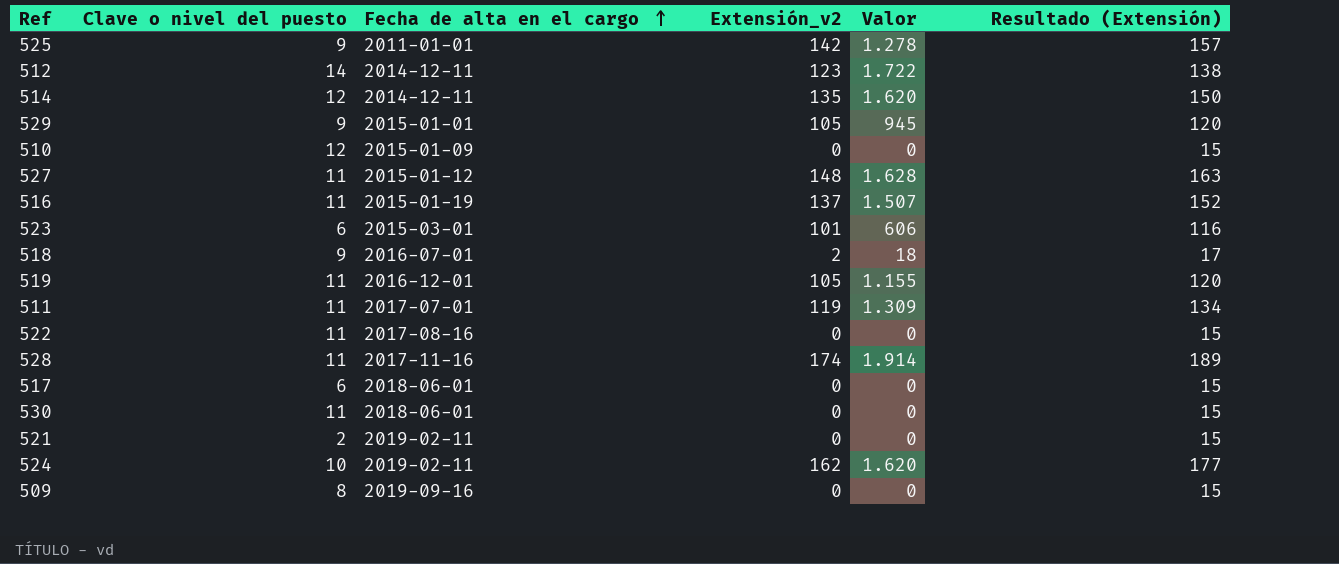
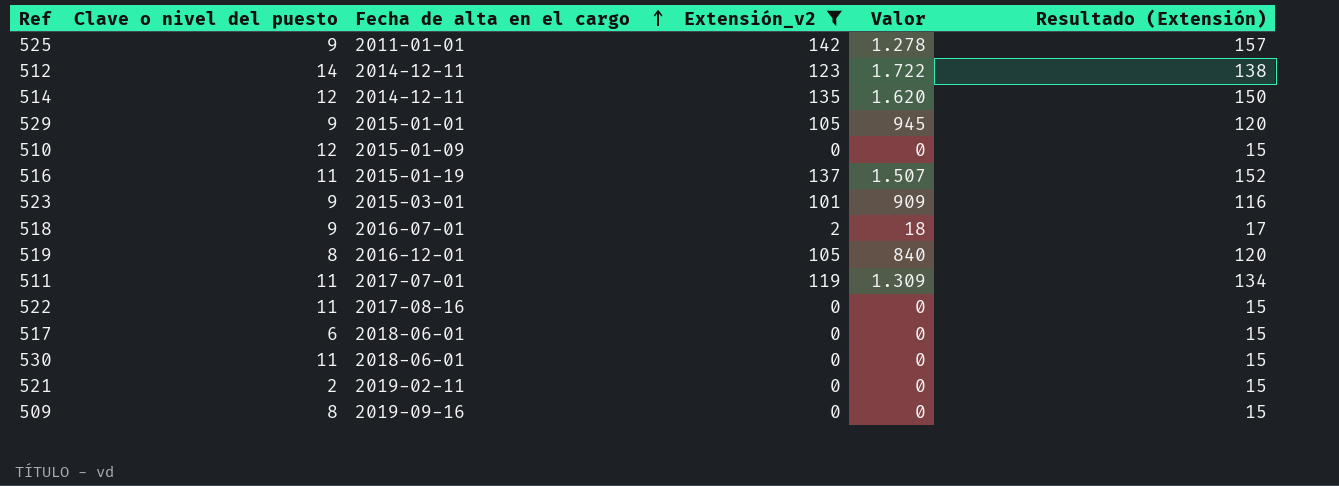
filter: none -> Extensión_v2 <= 142
523 | Clave o nivel del puesto: 6 -> 9
523 | Valor: 606 -> 909
519 | Clave o nivel del puesto: 11 -> 8
519 | Valor: 1.155 -> 840

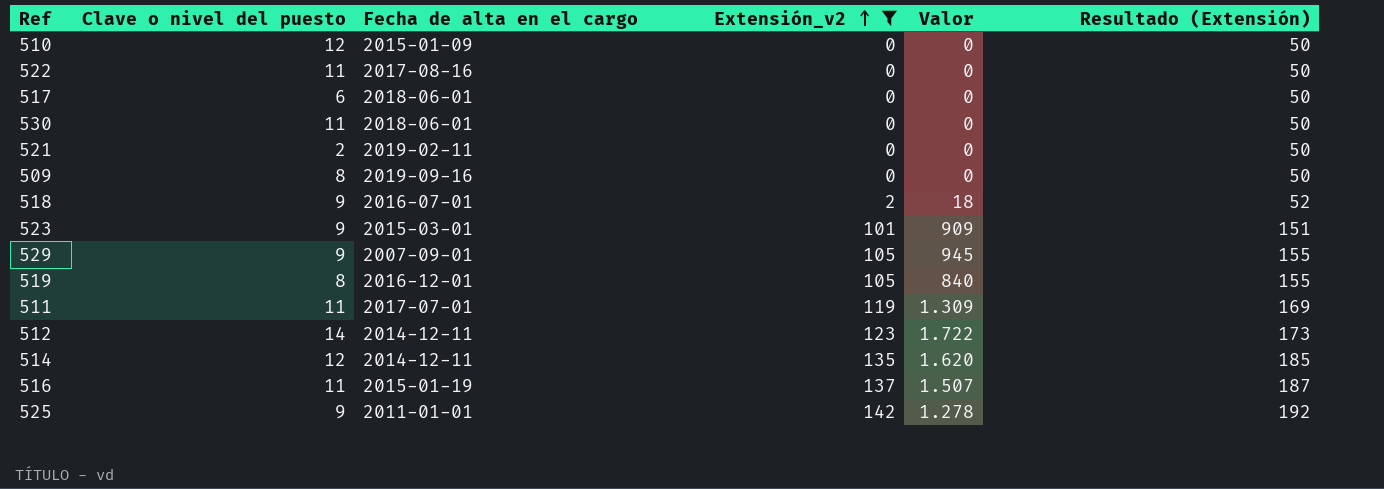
row order: Fecha de alta en el cargo ascending -> Extensión_v2 ascending
column Resultado (Extensión) | formula: [Extensión_v2] + 15 -> [Extensión_v2] + 50
529 | Fecha de alta en el cargo: 2015-01-01 -> 2007-09-01

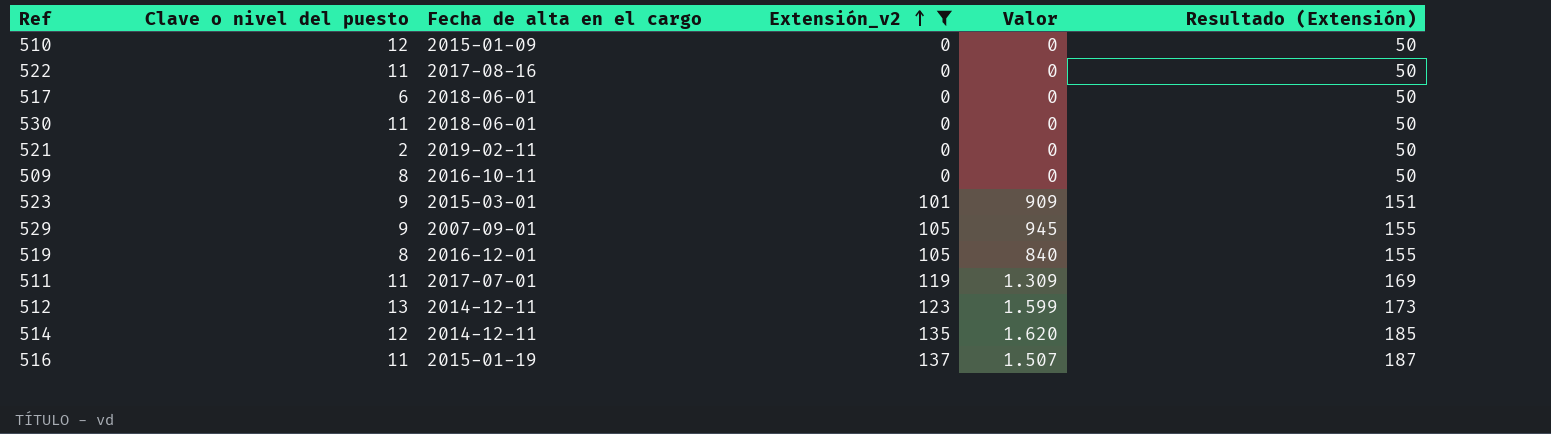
row 518: 9 | 2016-07-01 | 2 | 18 | 52 -> none
row 525: 9 | 2011-01-01 | 142 | 1.278 | 192 -> none
509 | Fecha de alta en el cargo: 2019-09-16 -> 2016-10-11
512 | Clave o nivel del puesto: 14 -> 13
512 | Valor: 1.722 -> 1.599

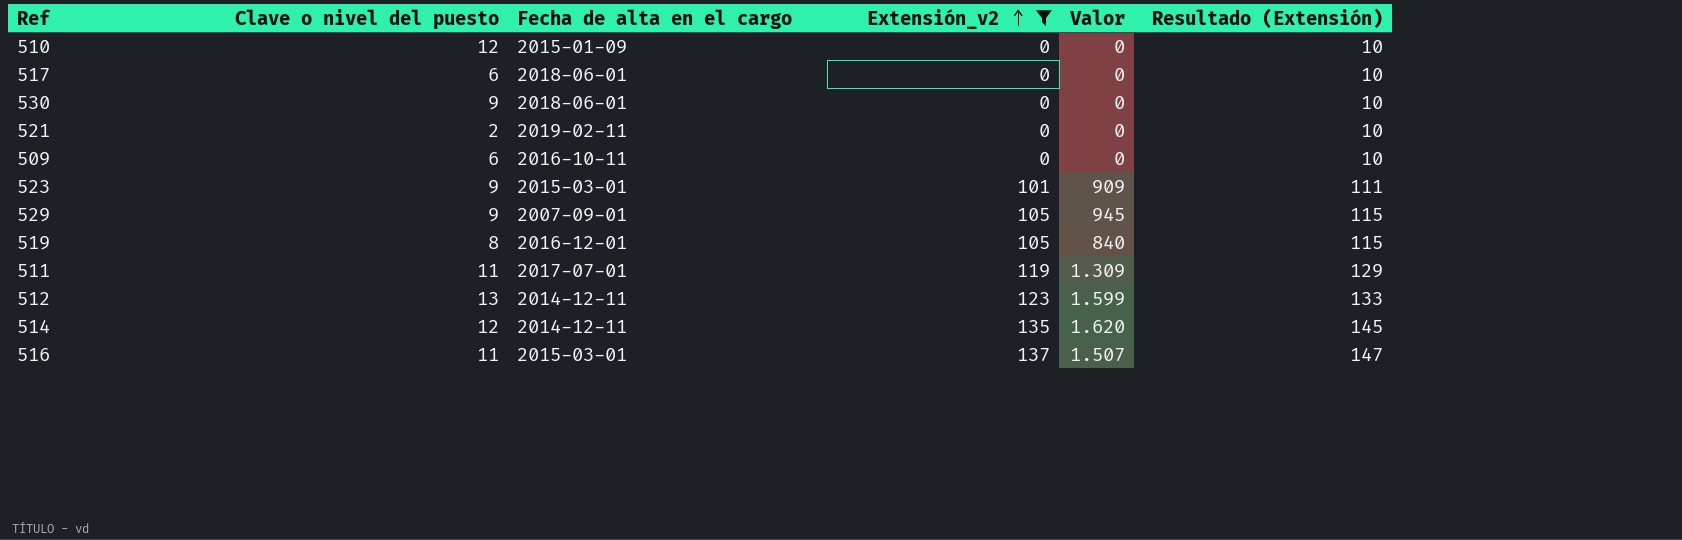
column Resultado (Extensión) | formula: [Extensión_v2] + 50 -> [Extensión_v2] + 10
row 522: 11 | 2017-08-16 | 0 | 0 | 50 -> none
530 | Clave o nivel del puesto: 11 -> 9
509 | Clave o nivel del puesto: 8 -> 6
516 | Fecha de alta en el cargo: 2015-01-19 -> 2015-03-01

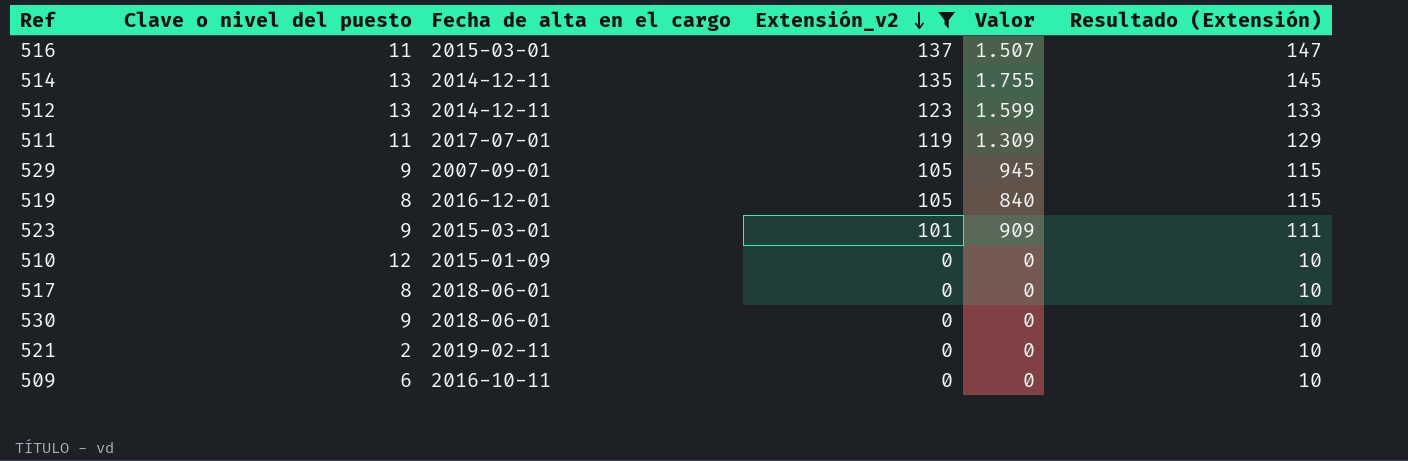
row order: Extensión_v2 ascending -> Extensión_v2 descending
514 | Clave o nivel del puesto: 12 -> 13
514 | Valor: 1.620 -> 1.755
517 | Clave o nivel del puesto: 6 -> 8

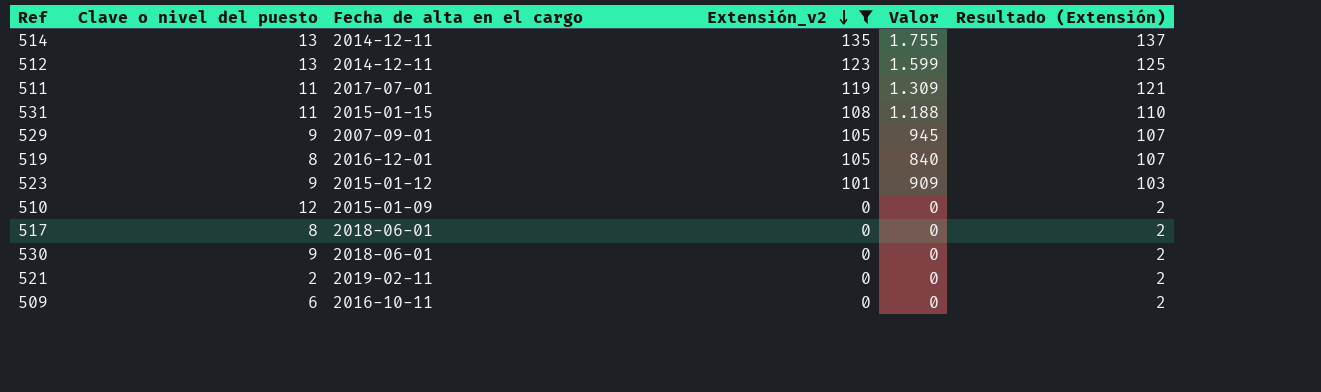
column Resultado (Extensión) | formula: [Extensión_v2] + 10 -> [Extensión_v2] + 2
row 516: 11 | 2015-03-01 | 137 | 1.507 | 147 -> none
row 531: none -> 11 | 2015-01-15 | 108 | 1.188 | 110
523 | Fecha de alta en el cargo: 2015-03-01 -> 2015-01-12

